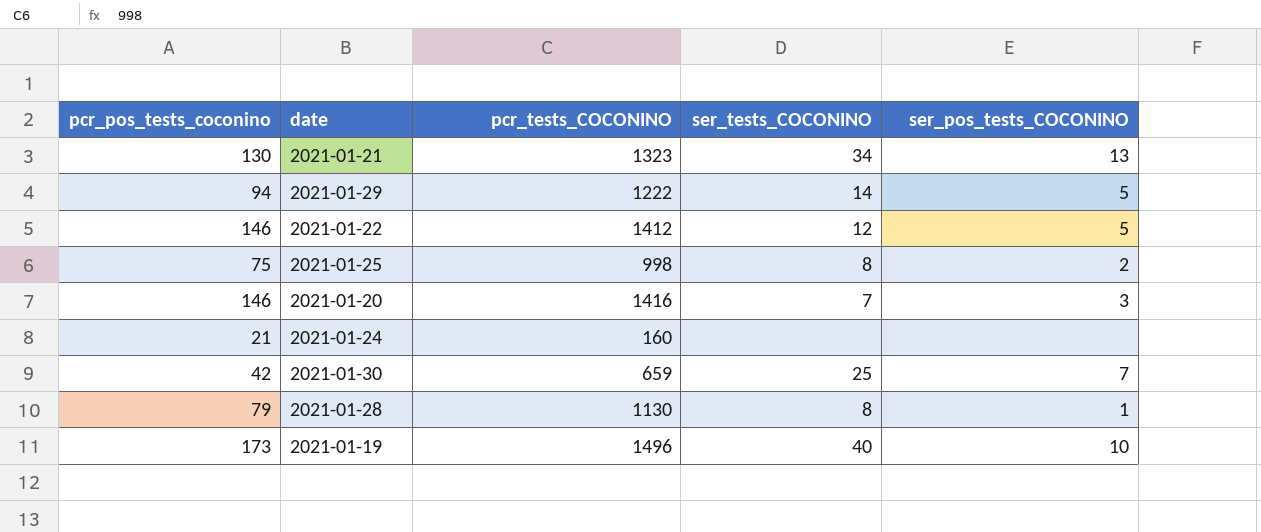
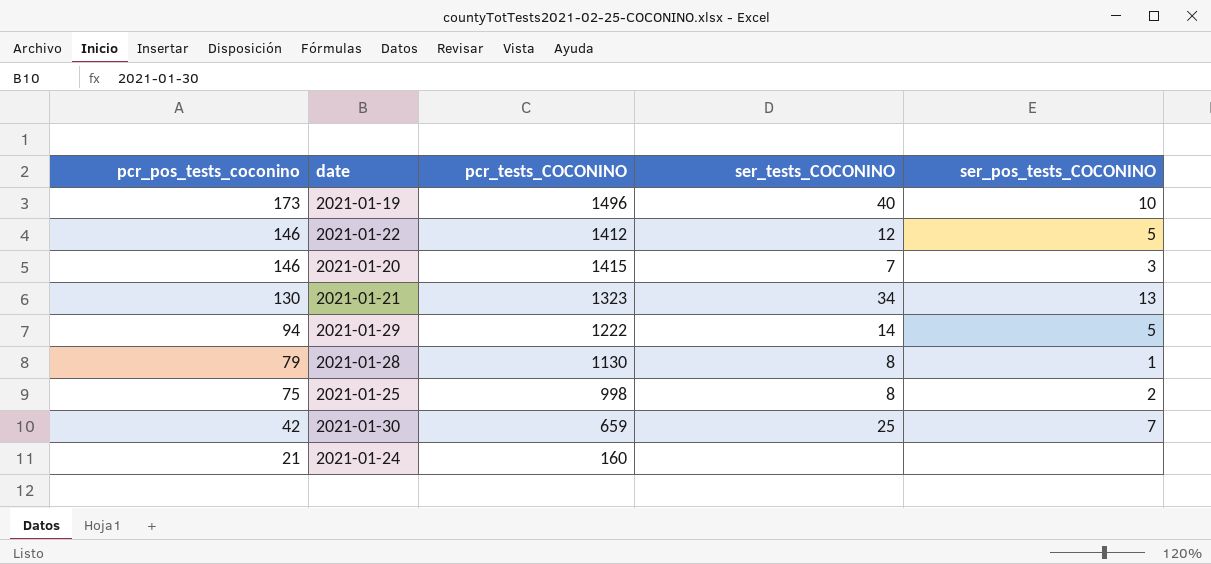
row order: none -> pcr_pos_tests_coconino descending
2021-01-20 | pcr_tests_COCONINO: 1416 -> 1415

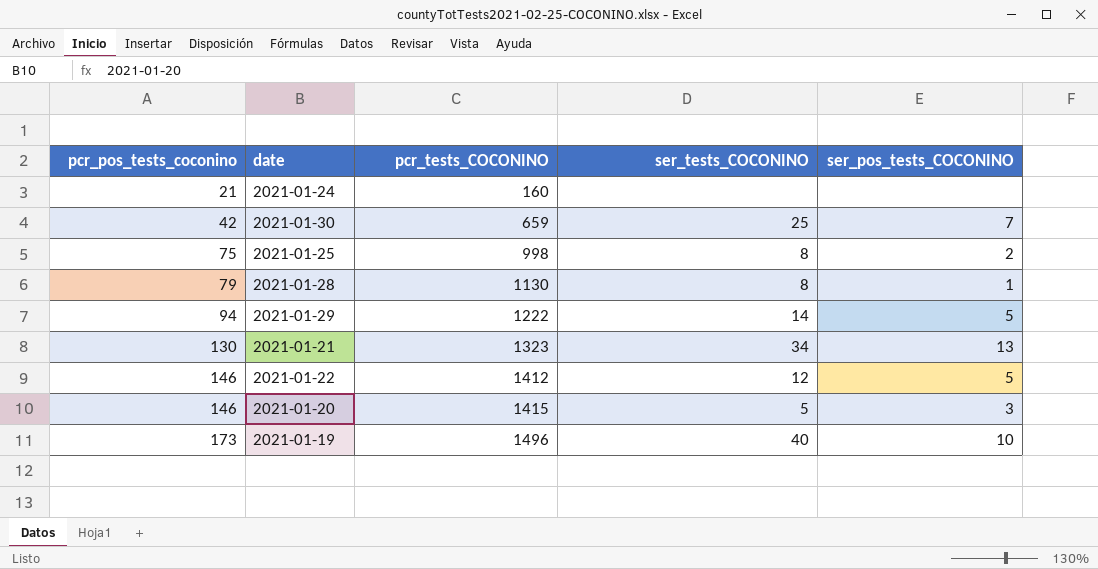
row order: pcr_pos_tests_coconino descending -> pcr_pos_tests_coconino ascending
2021-01-20 | ser_tests_COCONINO: 7 -> 5

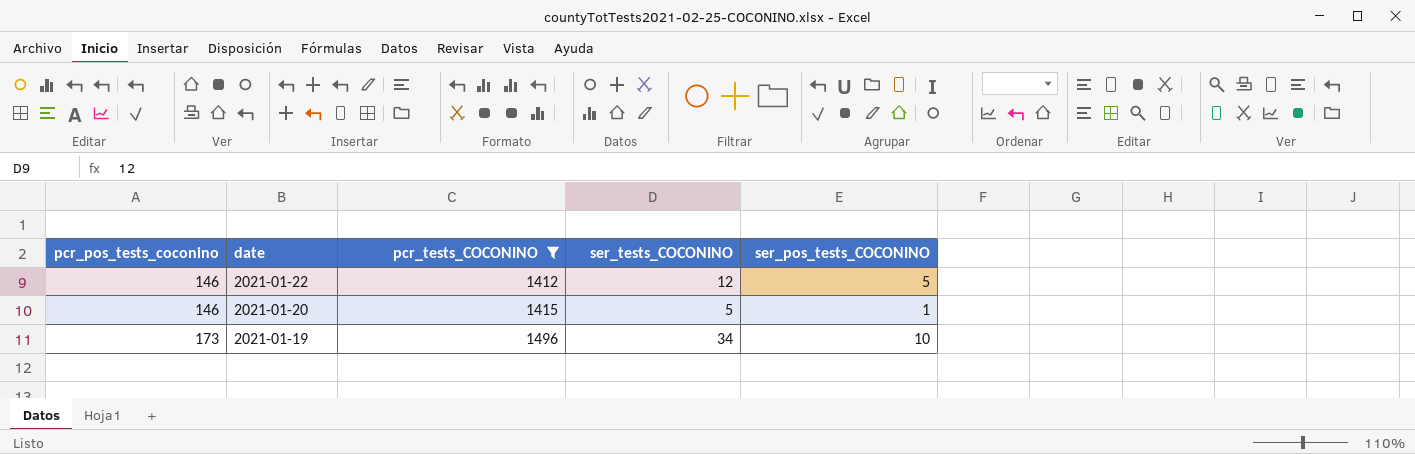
filter: none -> pcr_tests_COCONINO >= 1412
2021-01-20 | ser_pos_tests_COCONINO: 3 -> 1
2021-01-19 | ser_tests_COCONINO: 40 -> 34

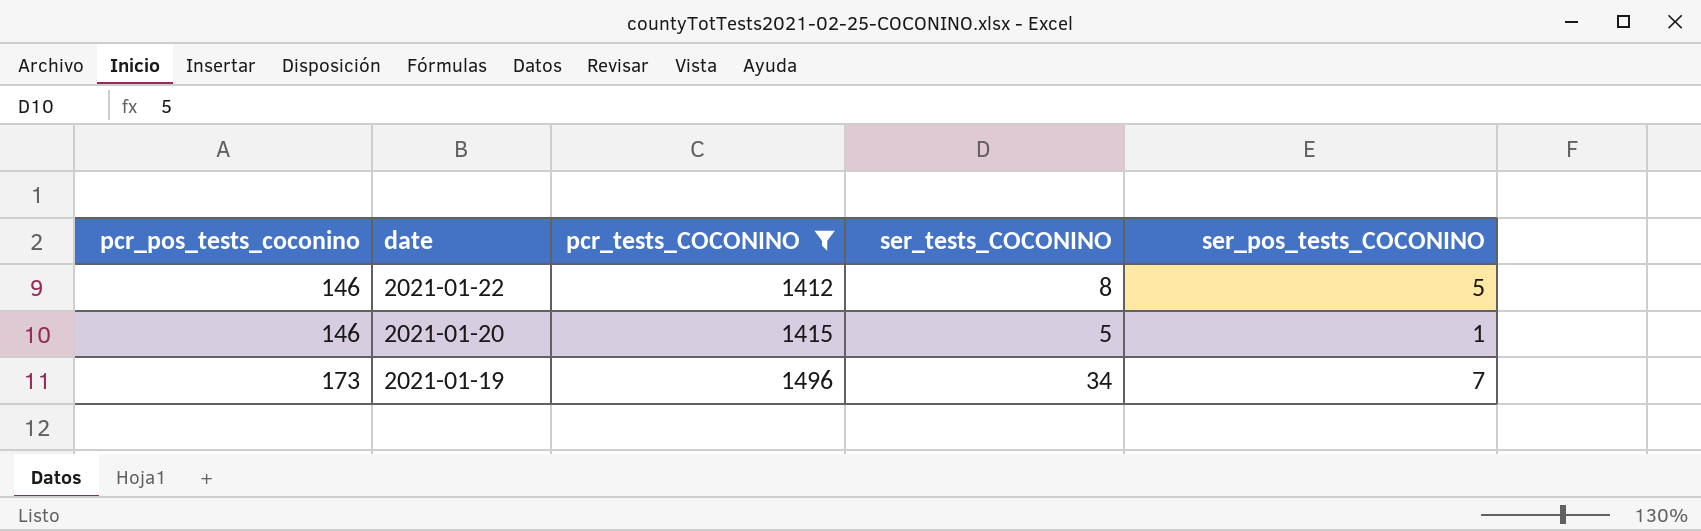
2021-01-22 | ser_tests_COCONINO: 12 -> 8
2021-01-19 | ser_pos_tests_COCONINO: 10 -> 7

